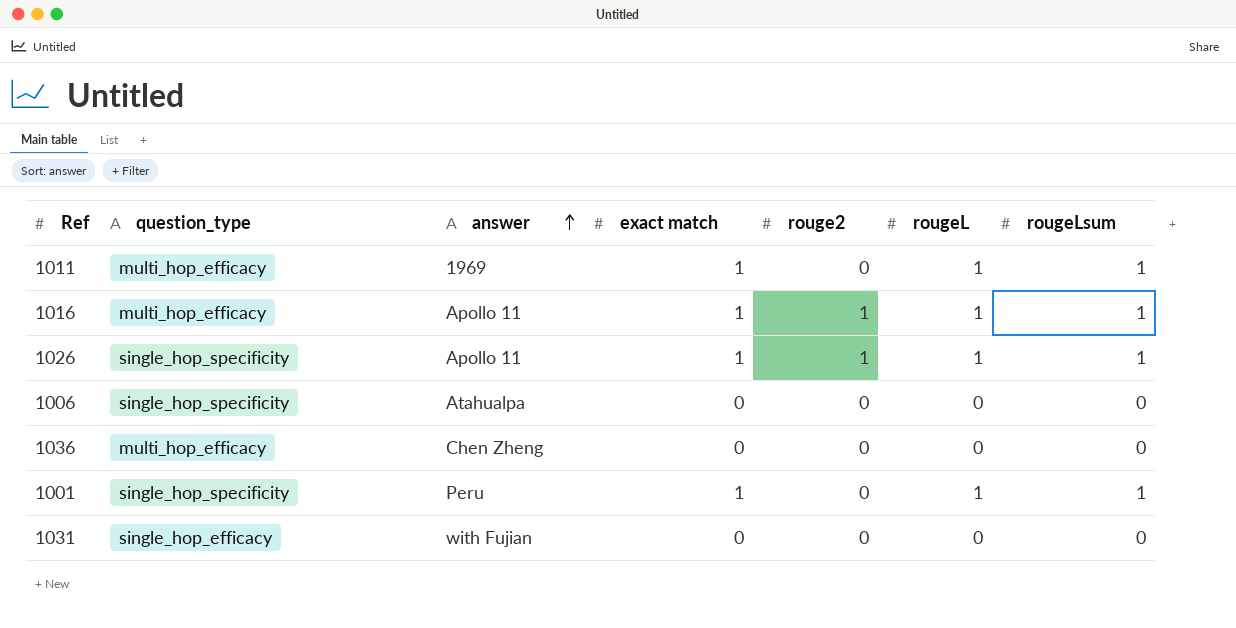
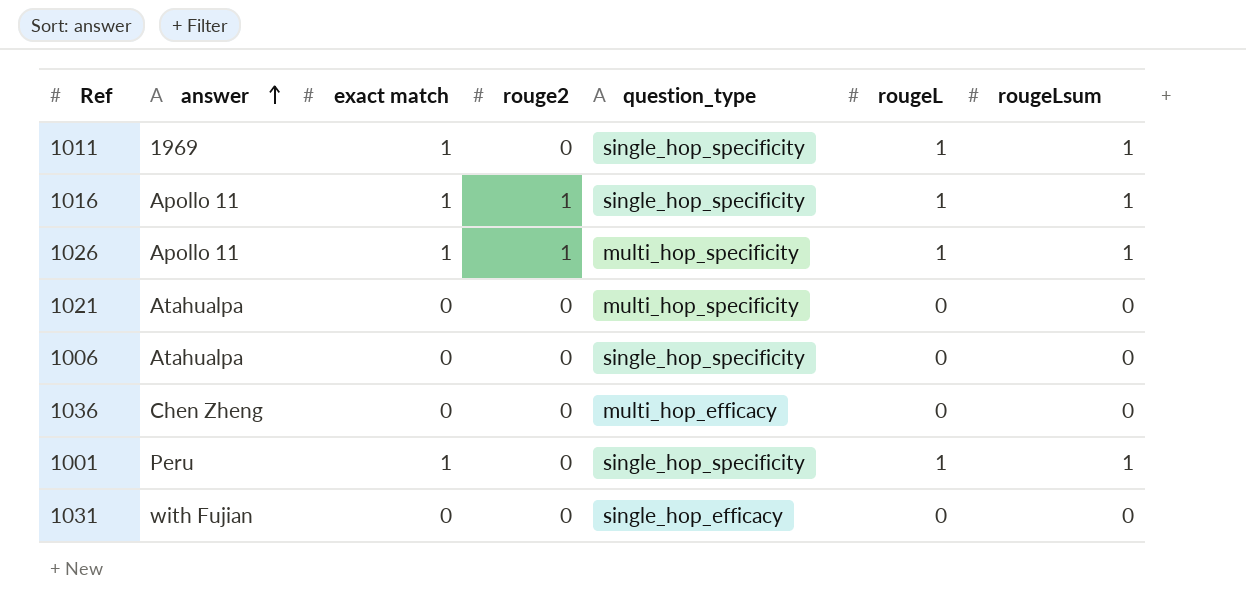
column question_type | position: 2 -> 5
1011 | question_type: multi_hop_efficacy -> single_hop_specificity
1016 | question_type: multi_hop_efficacy -> single_hop_specificity
1026 | question_type: single_hop_specificity -> multi_hop_specificity
row 1021: none -> Atahualpa | 0 | 0 | multi_hop_specificity | 0 | 0

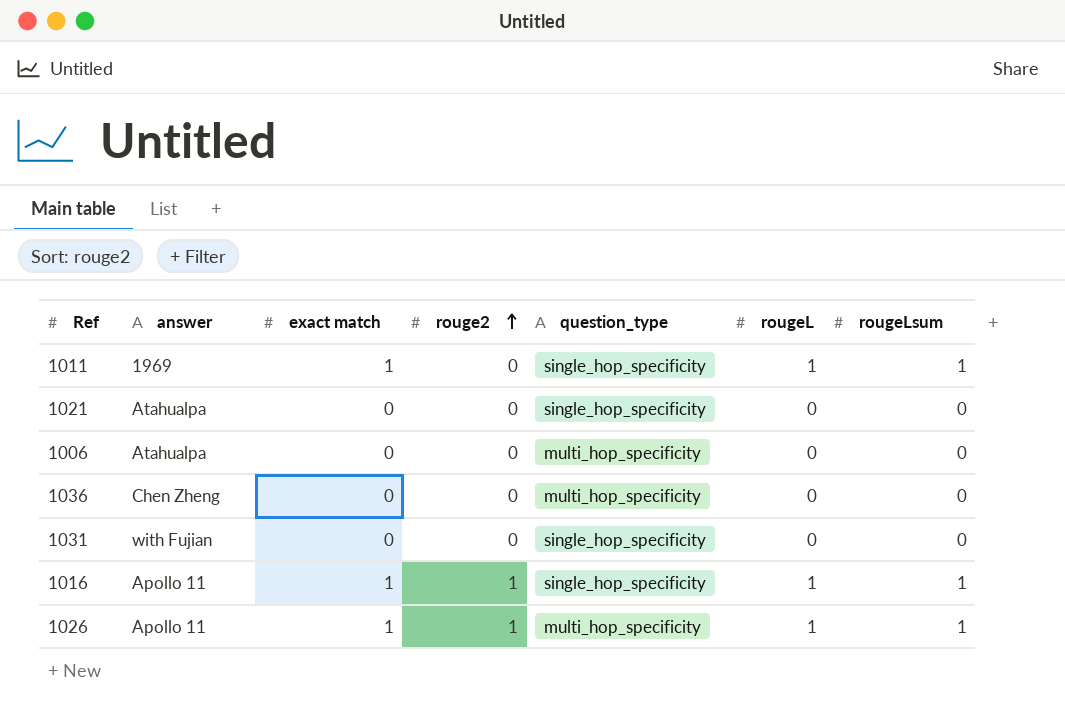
row order: answer ascending -> rouge2 ascending
row 1001: Peru | 1 | 0 | single_hop_specificity | 1 | 1 -> none
1021 | question_type: multi_hop_specificity -> single_hop_specificity
1006 | question_type: single_hop_specificity -> multi_hop_specificity
1036 | question_type: multi_hop_efficacy -> multi_hop_specificity
1031 | question_type: single_hop_efficacy -> single_hop_specificity

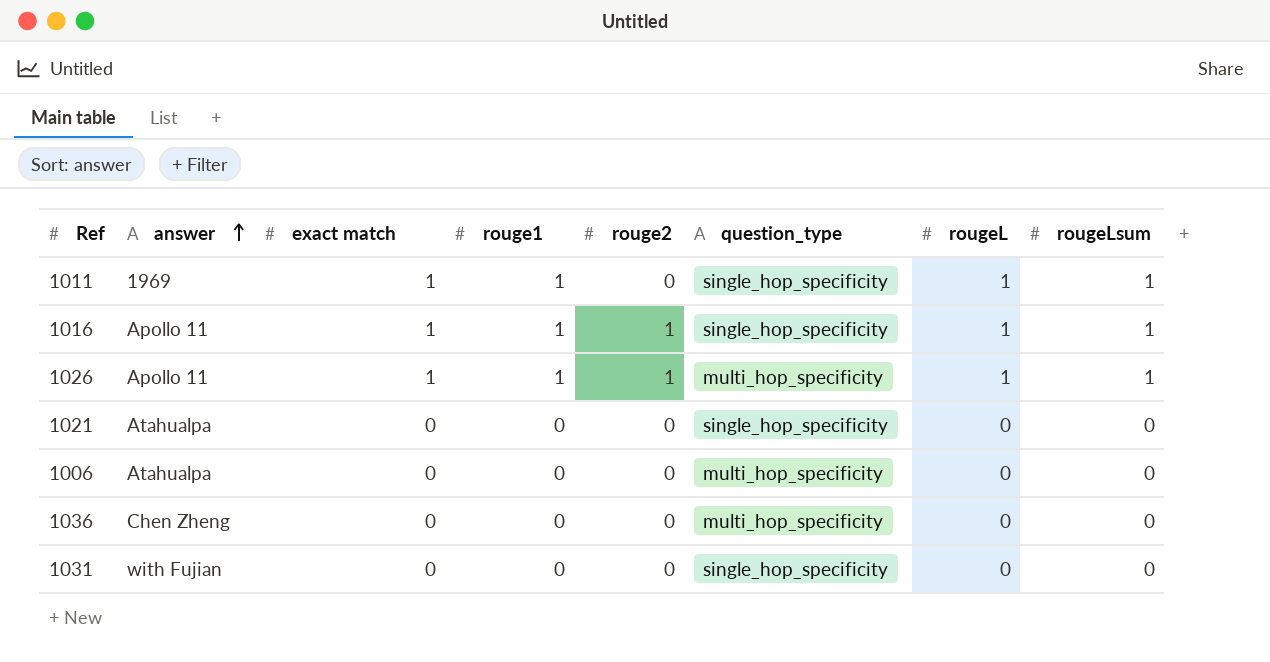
row order: rouge2 ascending -> answer ascending
column rouge1 | position: none -> 4

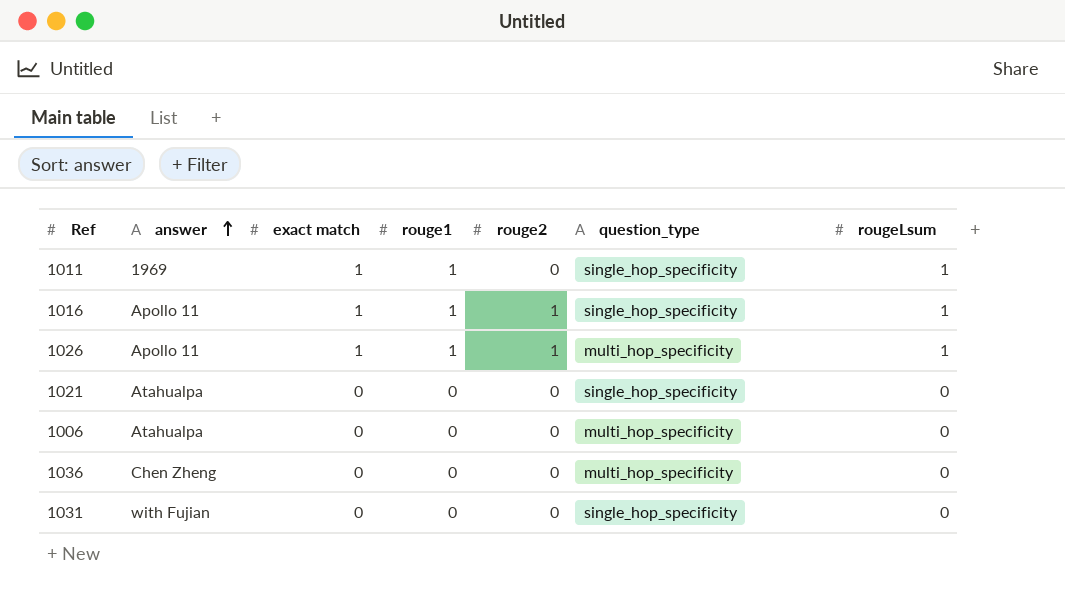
column rougeL | position: 7 -> none

